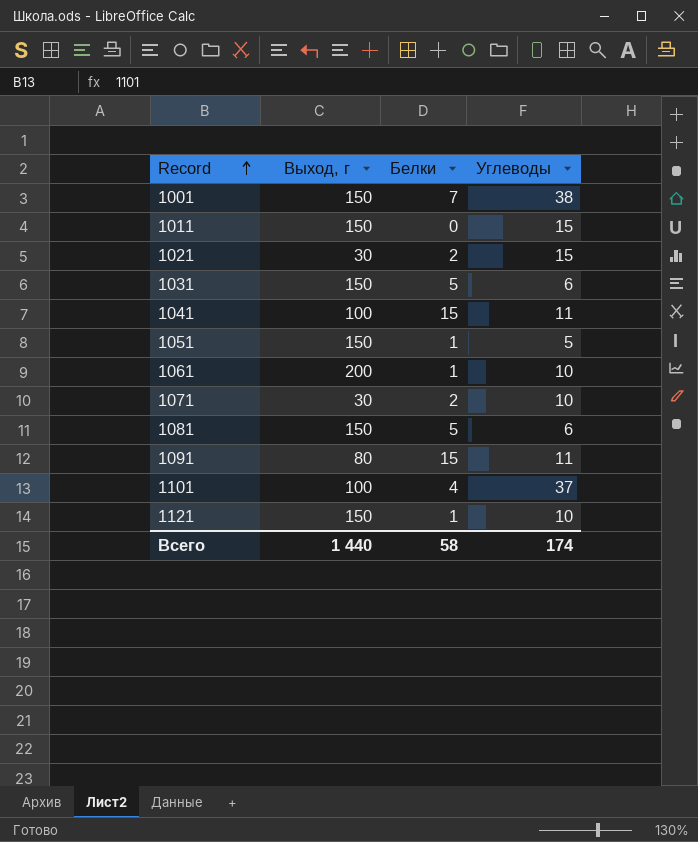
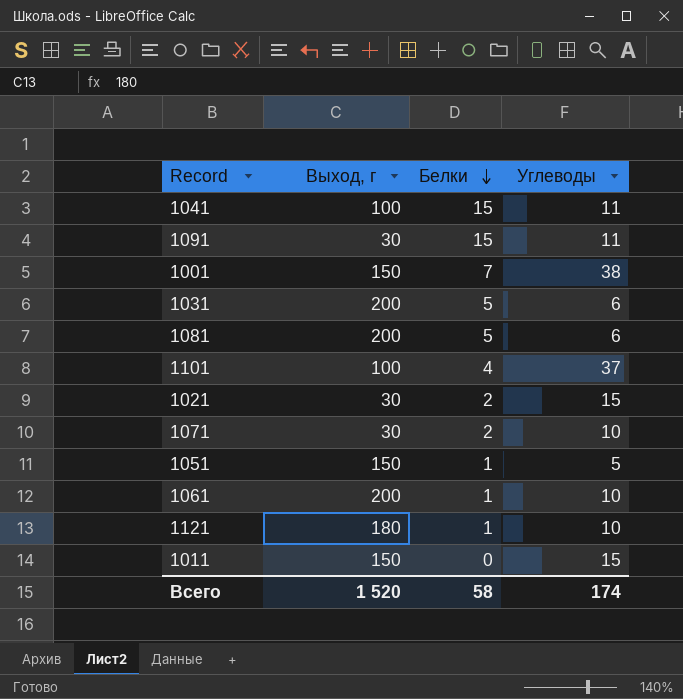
row order: Record ascending -> Белки descending
1091 | Выход, г: 80 -> 30
1031 | Выход, г: 150 -> 200
1081 | Выход, г: 150 -> 200
1121 | Выход, г: 150 -> 180
Всего | Выход, г: 1 440 -> 1 520

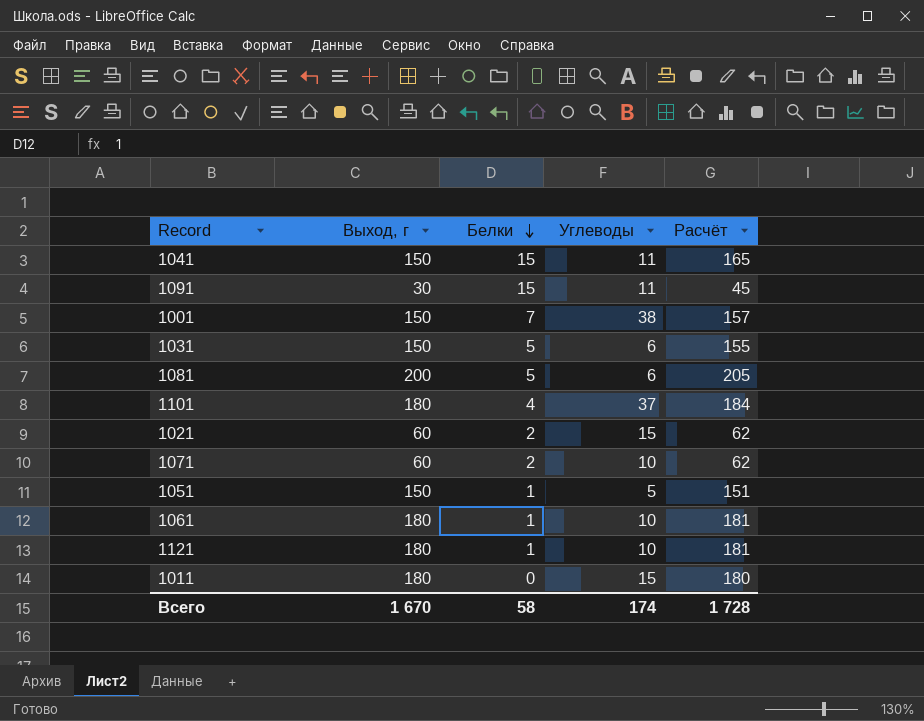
column Расчёт | formula: none -> [Выход, г] + [Белки]
1041 | Выход, г: 100 -> 150
1031 | Выход, г: 200 -> 150
1101 | Выход, г: 100 -> 180
1021 | Выход, г: 30 -> 60
1071 | Выход, г: 30 -> 60
1061 | Выход, г: 200 -> 180
1011 | Выход, г: 150 -> 180
Всего | Выход, г: 1 520 -> 1 670

